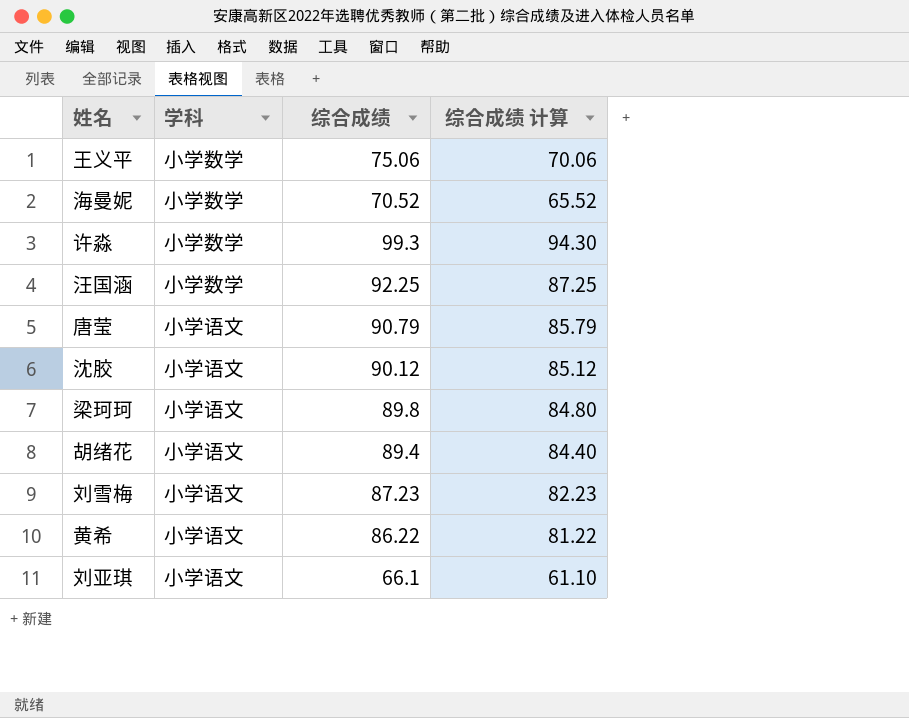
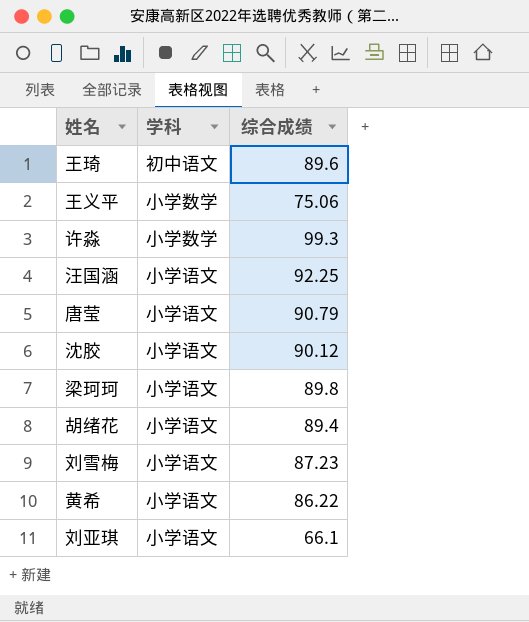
column 综合成绩 计算 | formula: [综合成绩] - 5 -> none
row 海曼妮: 小学数学 | 70.52 | 65.52 -> none
row 王琦: none -> 初中语文 | 89.6
汪国涵 | 学科: 小学数学 -> 小学语文

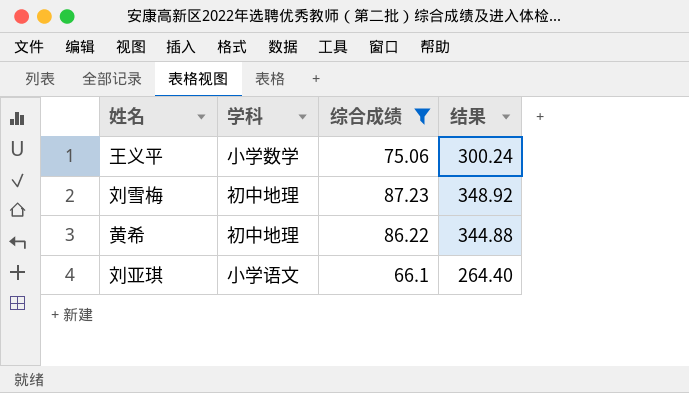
filter: none -> 综合成绩 <= 87.23
column 结果 | formula: none -> [综合成绩] * 4
刘雪梅 | 学科: 小学语文 -> 初中地理
黄希 | 学科: 小学语文 -> 初中地理

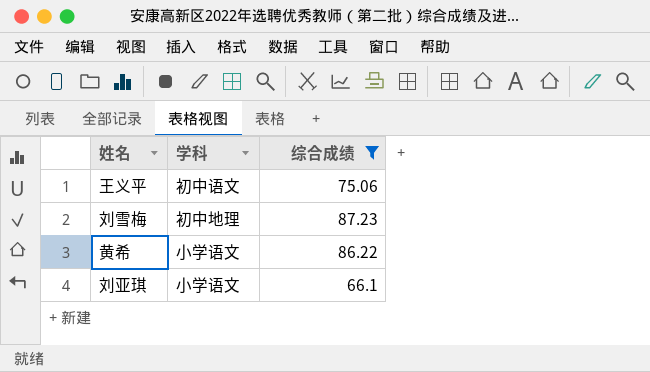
column 结果 | formula: [综合成绩] * 4 -> none
王义平 | 学科: 小学数学 -> 初中语文
黄希 | 学科: 初中地理 -> 小学语文

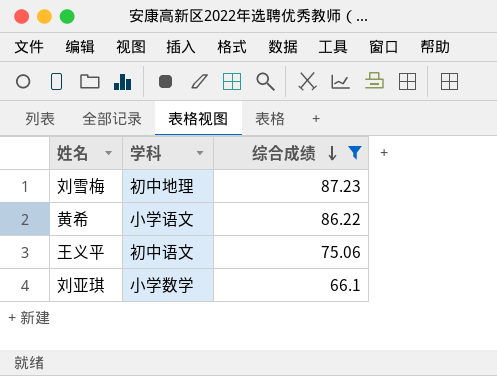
row order: none -> 综合成绩 descending
刘亚琪 | 学科: 小学语文 -> 小学数学

